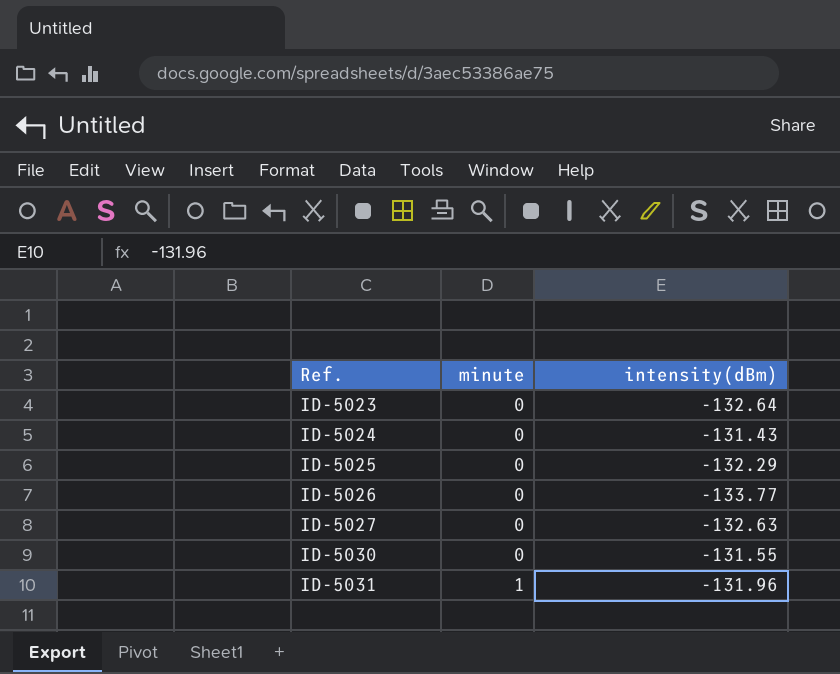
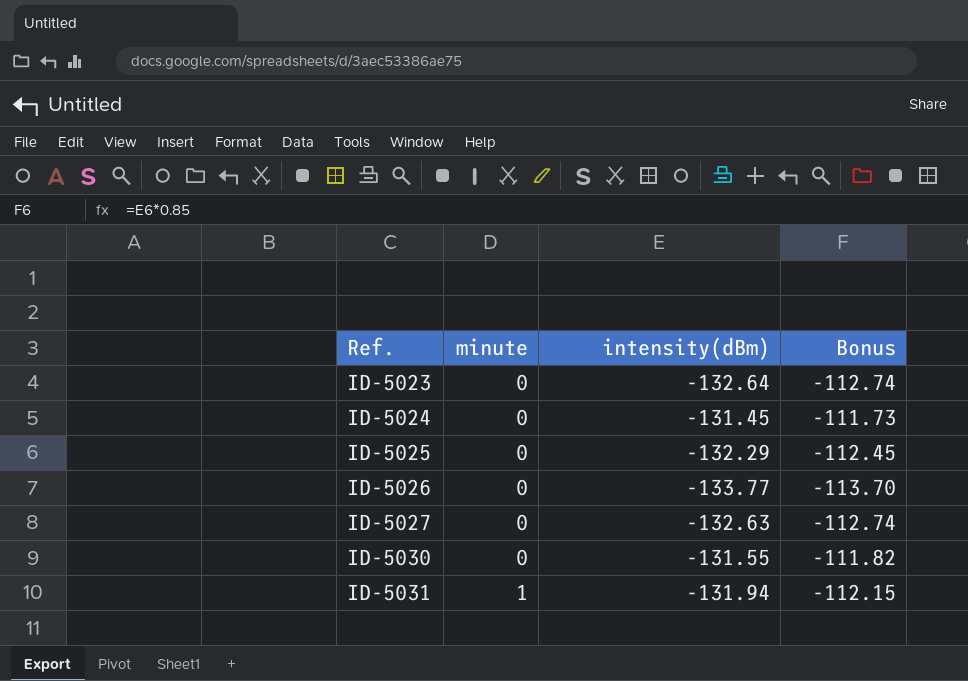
column Bonus | formula: none -> [intensity(dBm)] * 0.85
ID-5024 | intensity(dBm): -131.43 -> -131.45
ID-5031 | intensity(dBm): -131.96 -> -131.94

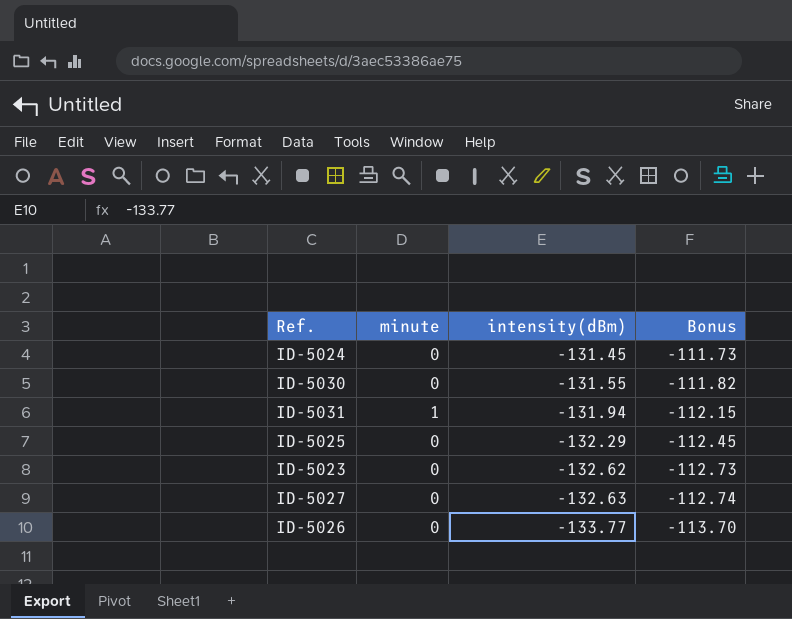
row order: Ref. ascending -> intensity(dBm) descending
ID-5023 | intensity(dBm): -132.64 -> -132.62
ID-5023 | Bonus: -112.74 -> -112.73

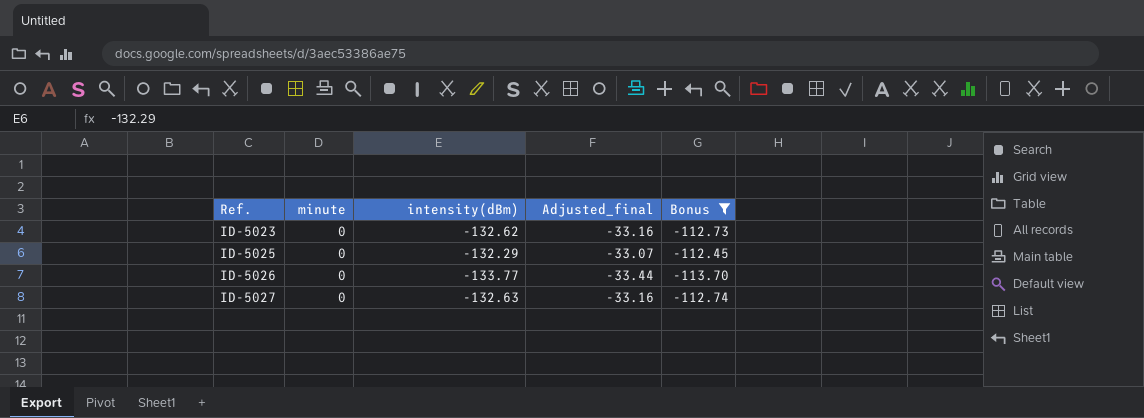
filter: none -> Bonus <= -112.45
row order: intensity(dBm) descending -> Ref. ascending
column Adjusted_final | formula: none -> [intensity(dBm)] * 0.25

